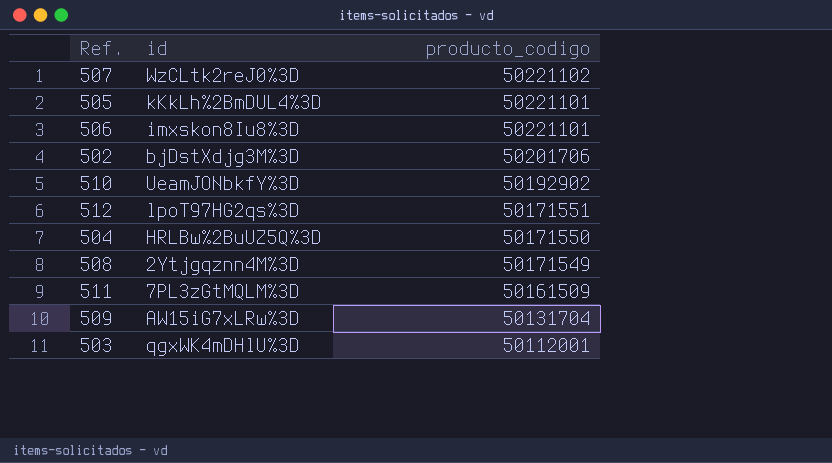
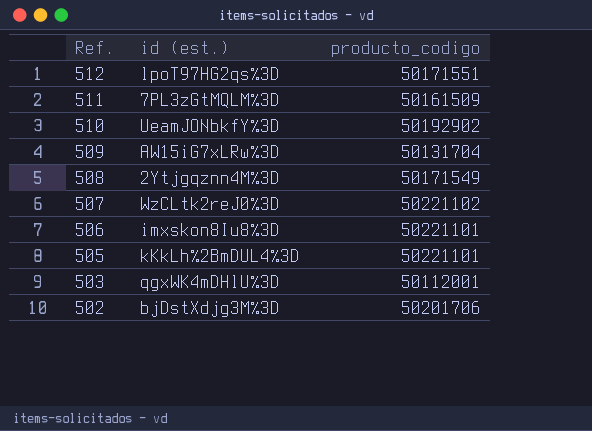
row order: producto_codigo descending -> Ref. descending
column name: id -> id (est.)
row 504: HRLBw%2BuUZ5Q%3D | 50171550 -> none

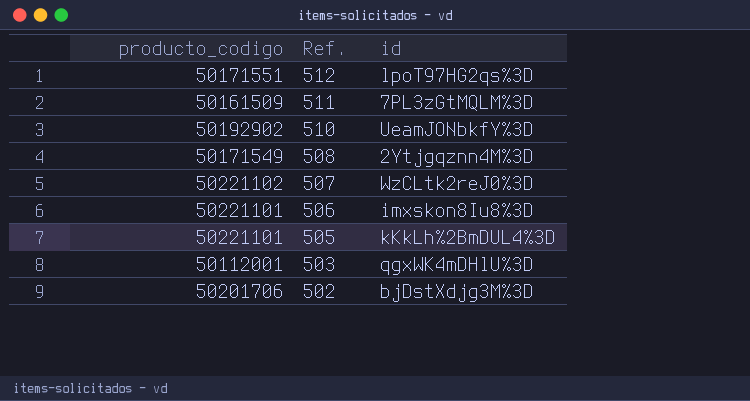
column producto_codigo | position: 3 -> 1
column name: id (est.) -> id
row 509: AW15iG7xLRw%3D | 50131704 -> none

